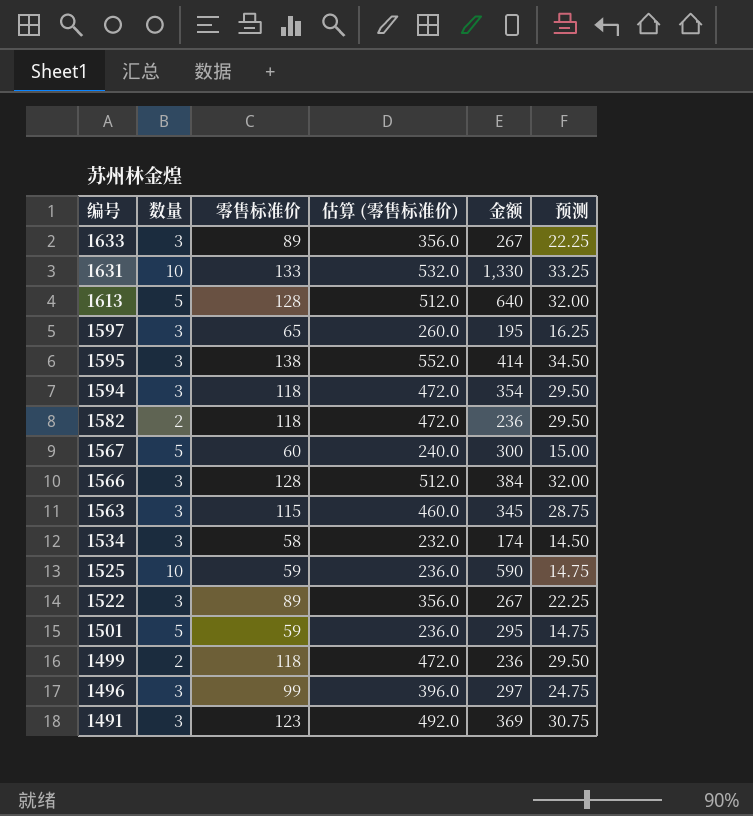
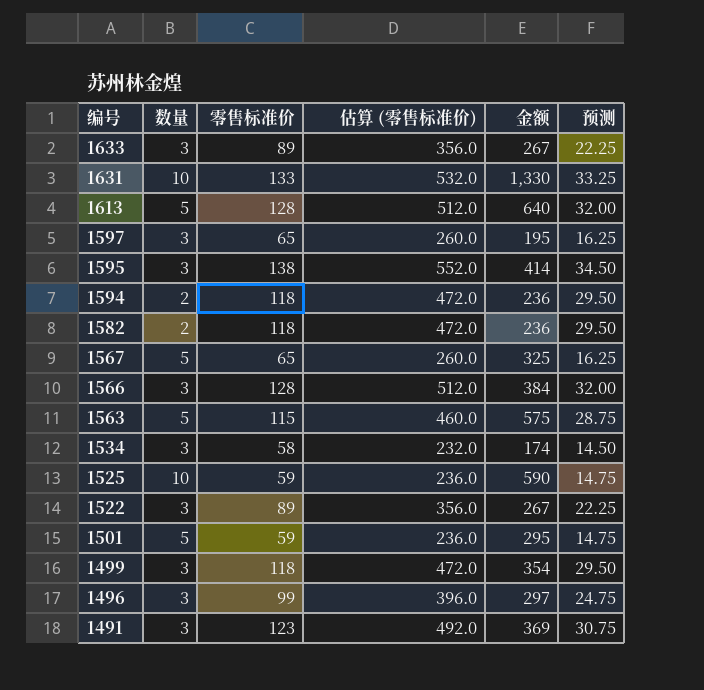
1594 | 数量: 3 -> 2
1594 | 金额: 354 -> 236
1567 | 零售标准价: 60 -> 65
1567 | 估算 (零售标准价): 240.0 -> 260.0
1567 | 金额: 300 -> 325
1567 | 预测: 15.00 -> 16.25
1563 | 数量: 3 -> 5
1563 | 金额: 345 -> 575
1499 | 数量: 2 -> 3
1499 | 金额: 236 -> 354

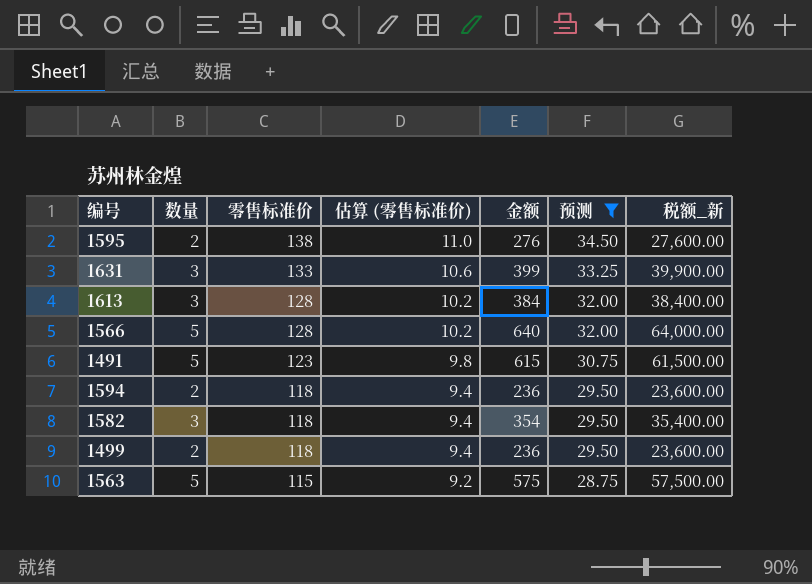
filter: none -> 预测 >= 28.75
row order: 编号 descending -> 零售标准价 descending
column 估算 (零售标准价) | formula: [零售标准价] * 4 -> [零售标准价] * 0.08
column 税额_新 | formula: none -> [金额] * 100
1595 | 数量: 3 -> 2
1595 | 金额: 414 -> 276
1631 | 数量: 10 -> 3
1631 | 金额: 1,330 -> 399
1613 | 数量: 5 -> 3
1613 | 金额: 640 -> 384
1566 | 数量: 3 -> 5
1566 | 金额: 384 -> 640
1491 | 数量: 3 -> 5
1491 | 金额: 369 -> 615
1582 | 数量: 2 -> 3
1582 | 金额: 236 -> 354
1499 | 数量: 3 -> 2
1499 | 金额: 354 -> 236

